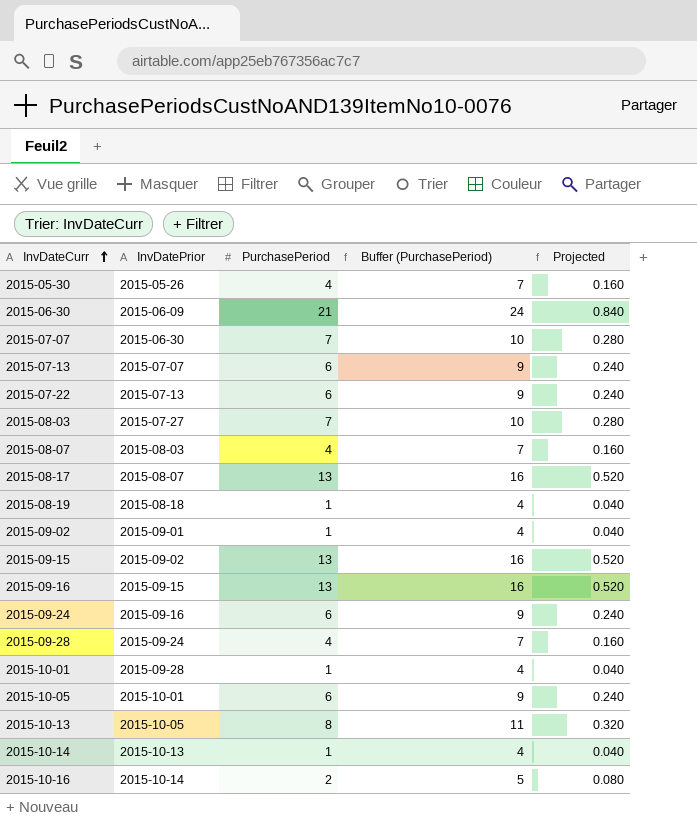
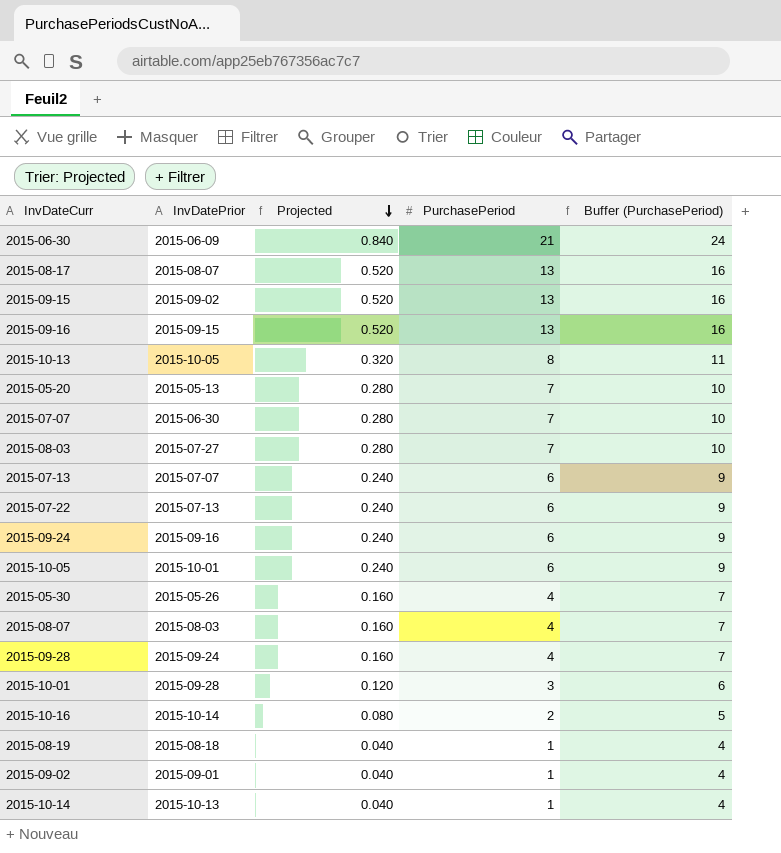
row order: InvDateCurr ascending -> Projected descending
column Projected | position: 5 -> 3
row 2015-05-20: none -> 2015-05-13 | 0.280 | 7 | 10
2015-10-01 | Projected: 0.040 -> 0.120
2015-10-01 | PurchasePeriod: 1 -> 3
2015-10-01 | Buffer (PurchasePeriod): 4 -> 6

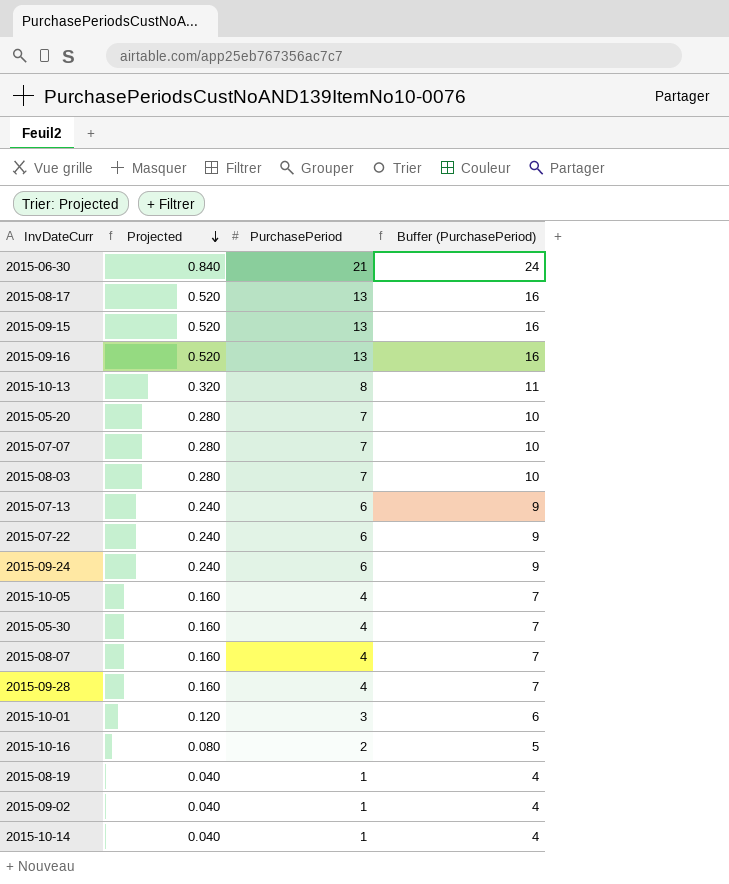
column InvDatePrior | position: 2 -> none
2015-10-05 | Projected: 0.240 -> 0.160
2015-10-05 | PurchasePeriod: 6 -> 4
2015-10-05 | Buffer (PurchasePeriod): 9 -> 7

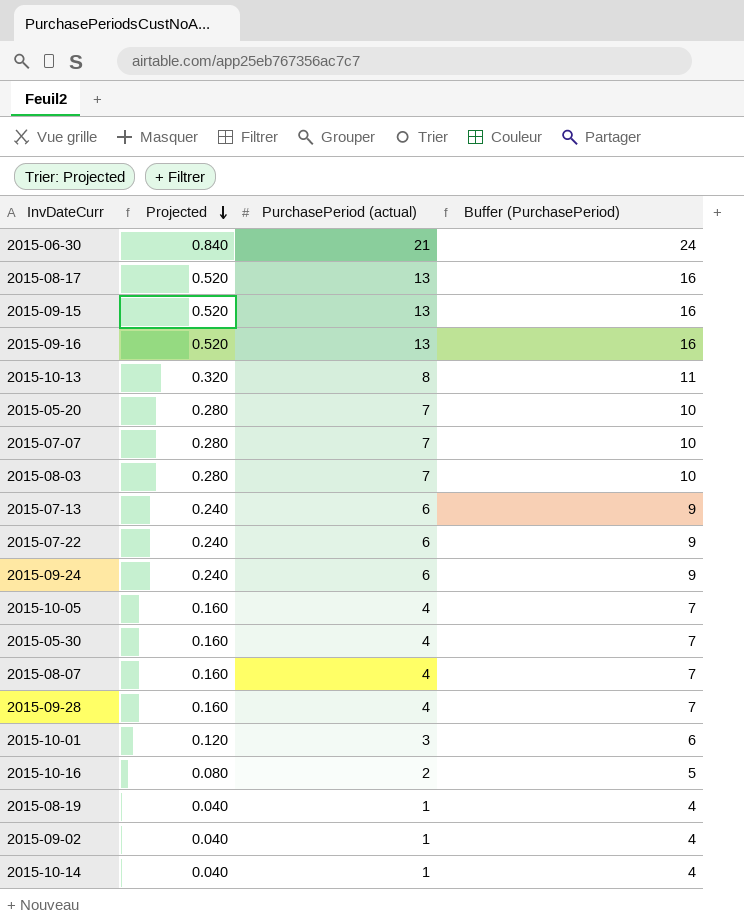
column name: PurchasePeriod -> PurchasePeriod (actual)

